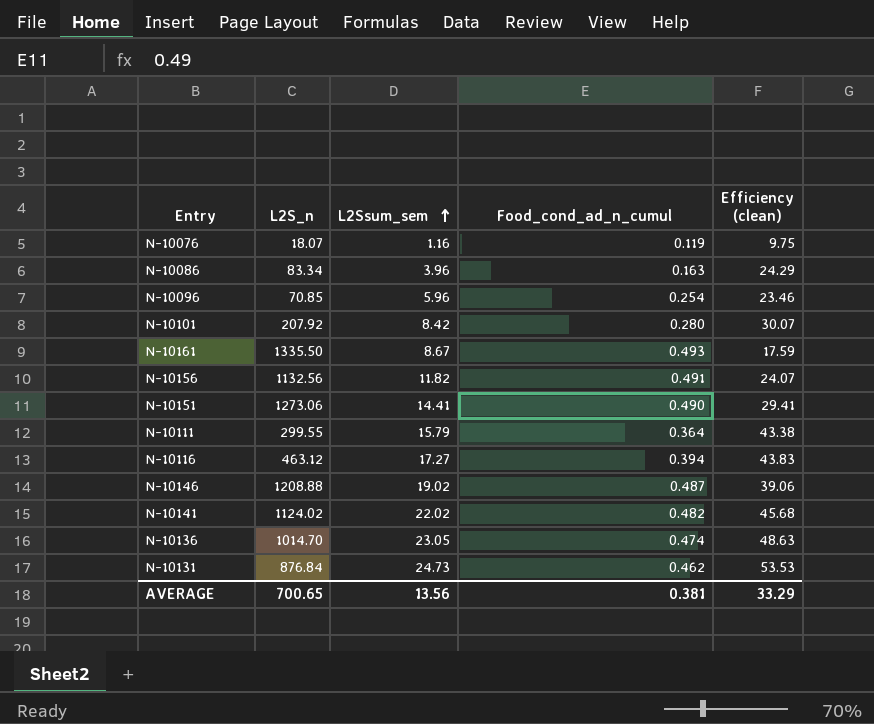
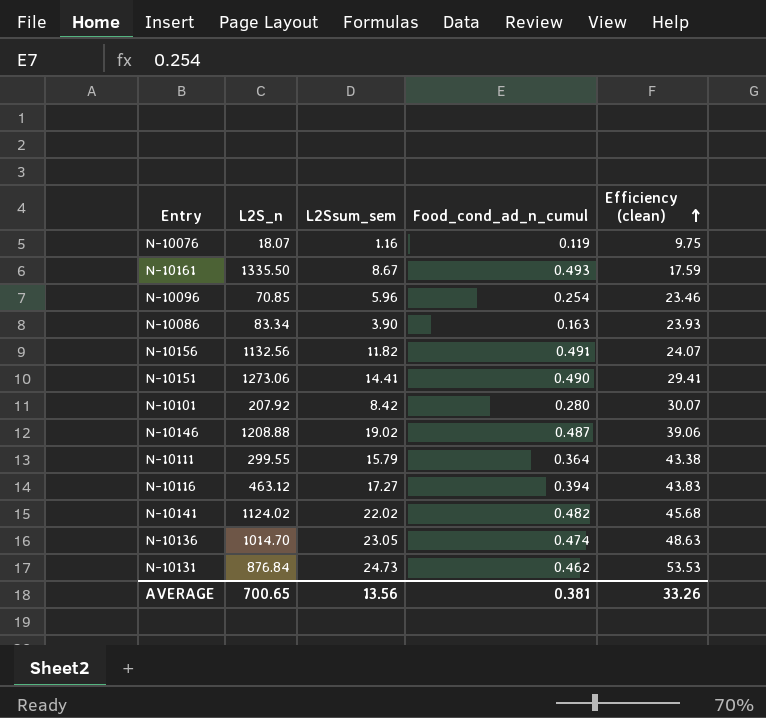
row order: L2Ssum_sem ascending -> Efficiency (clean) ascending
N-10086 | L2Ssum_sem: 3.96 -> 3.90
N-10086 | Efficiency (clean): 24.29 -> 23.93
AVERAGE | Efficiency (clean): 33.29 -> 33.26

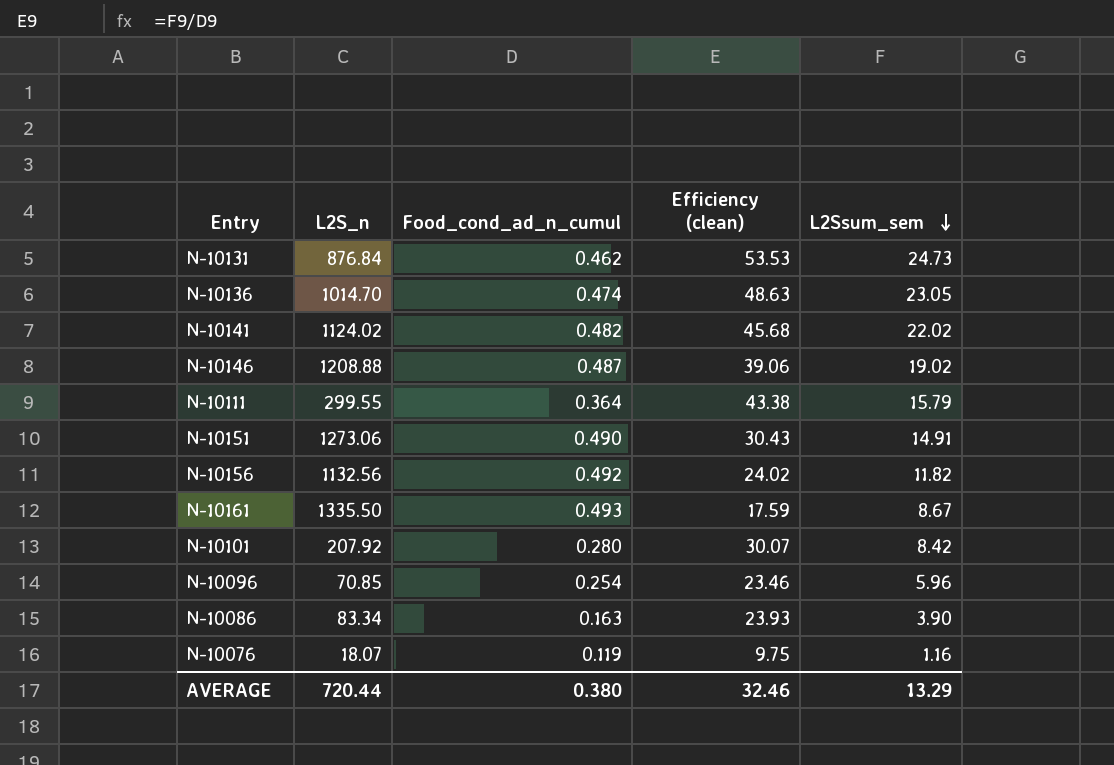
row order: Efficiency (clean) ascending -> L2Ssum_sem descending
column L2Ssum_sem | position: 3 -> 5
row N-10116: 463.12 | 17.27 | 0.394 | 43.83 -> none
N-10151 | Efficiency (clean): 29.41 -> 30.43
N-10151 | L2Ssum_sem: 14.41 -> 14.91
N-10156 | Food_cond_ad_n_cumul: 0.491 -> 0.492
N-10156 | Efficiency (clean): 24.07 -> 24.02
AVERAGE | L2S_n: 700.65 -> 720.44
AVERAGE | Food_cond_ad_n_cumul: 0.381 -> 0.380
AVERAGE | Efficiency (clean): 33.26 -> 32.46
AVERAGE | L2Ssum_sem: 13.56 -> 13.29

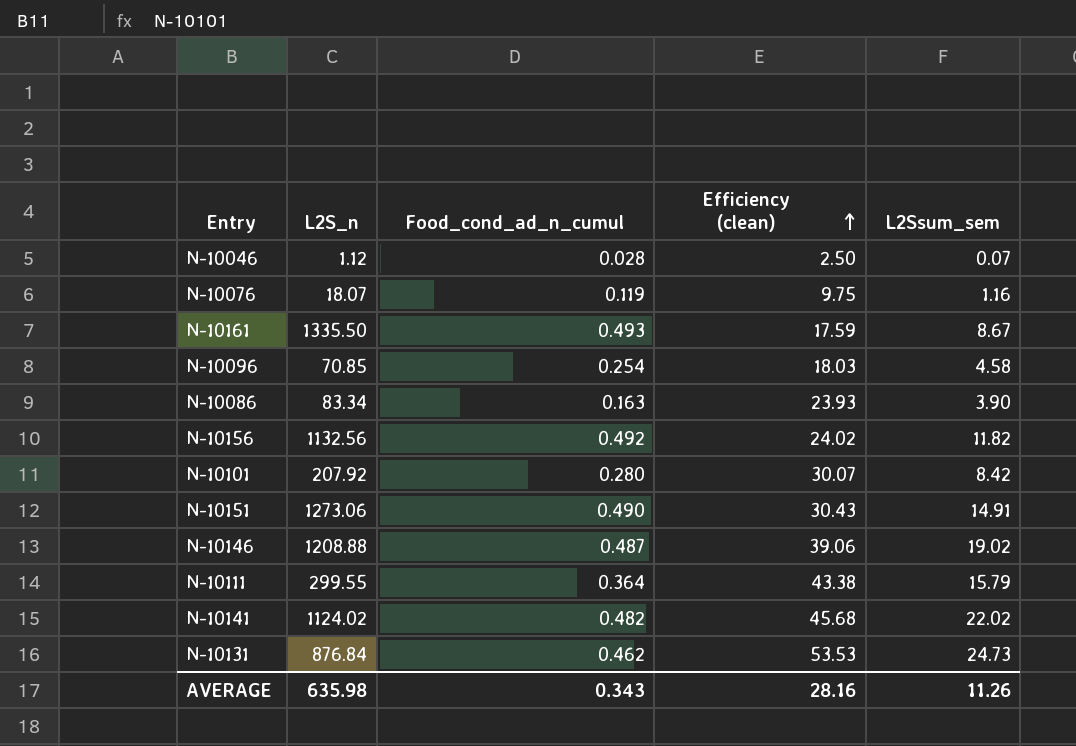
row order: L2Ssum_sem descending -> Efficiency (clean) ascending
row N-10136: 1014.70 | 0.474 | 48.63 | 23.05 -> none
row N-10046: none -> 1.12 | 0.028 | 2.50 | 0.07
N-10096 | Efficiency (clean): 23.46 -> 18.03
N-10096 | L2Ssum_sem: 5.96 -> 4.58
AVERAGE | L2S_n: 720.44 -> 635.98
AVERAGE | Food_cond_ad_n_cumul: 0.380 -> 0.343
AVERAGE | Efficiency (clean): 32.46 -> 28.16
AVERAGE | L2Ssum_sem: 13.29 -> 11.26

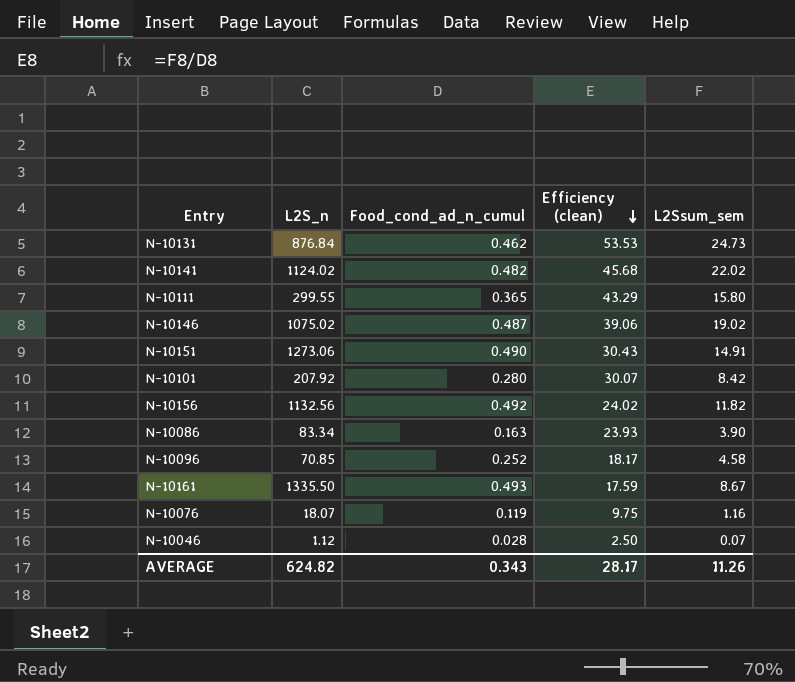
row order: Efficiency (clean) ascending -> Efficiency (clean) descending
N-10111 | Food_cond_ad_n_cumul: 0.364 -> 0.365
N-10111 | Efficiency (clean): 43.38 -> 43.29
N-10111 | L2Ssum_sem: 15.79 -> 15.80
N-10146 | L2S_n: 1208.88 -> 1075.02
N-10096 | Food_cond_ad_n_cumul: 0.254 -> 0.252
N-10096 | Efficiency (clean): 18.03 -> 18.17
AVERAGE | L2S_n: 635.98 -> 624.82
AVERAGE | Efficiency (clean): 28.16 -> 28.17

